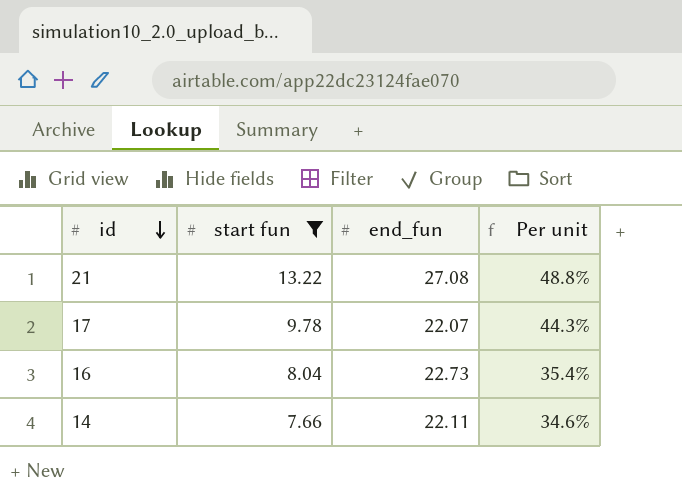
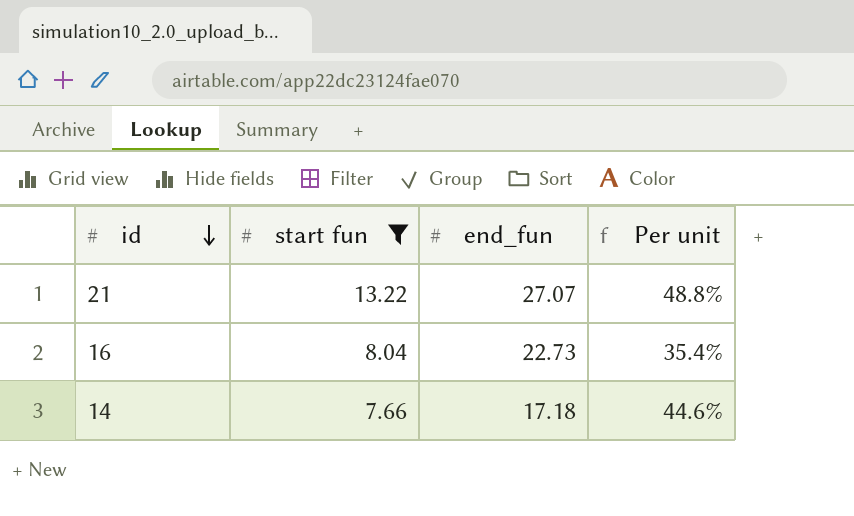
row 17: 9.78 | 22.07 | 44.3% -> none
21 | end_fun: 27.08 -> 27.07
14 | end_fun: 22.11 -> 17.18
14 | Per unit: 34.6% -> 44.6%

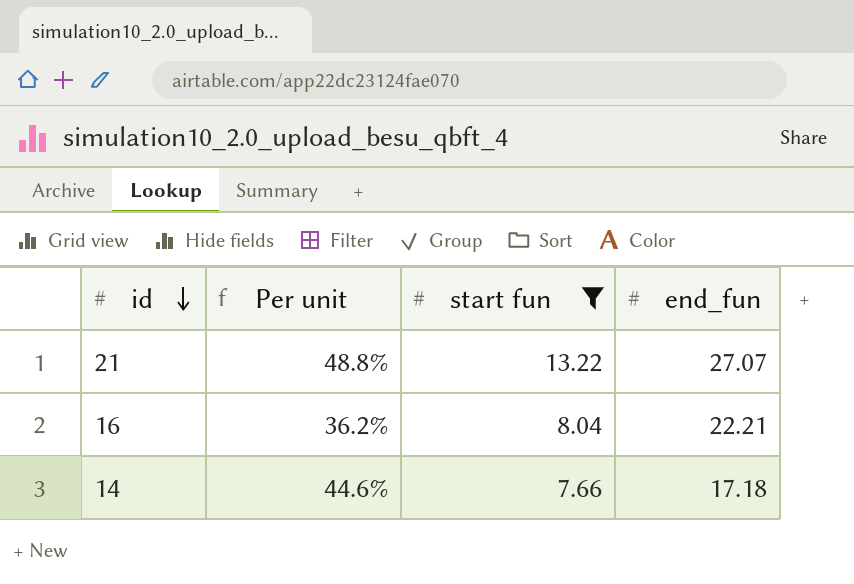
column Per unit | position: 4 -> 2
16 | Per unit: 35.4% -> 36.2%
16 | end_fun: 22.73 -> 22.21

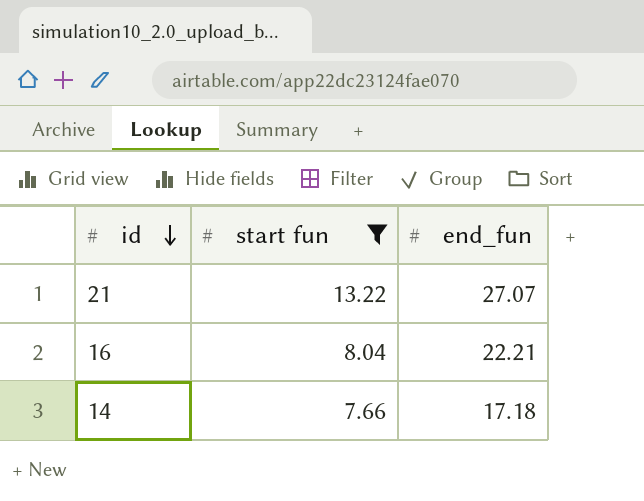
column Per unit | formula: [start fun] / [end_fun] -> none

